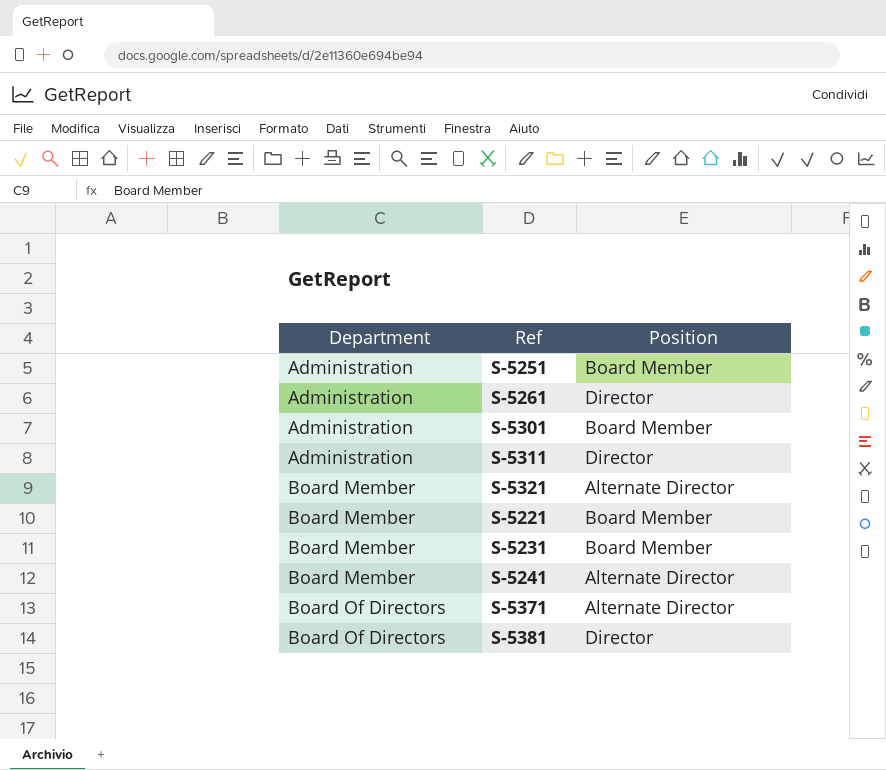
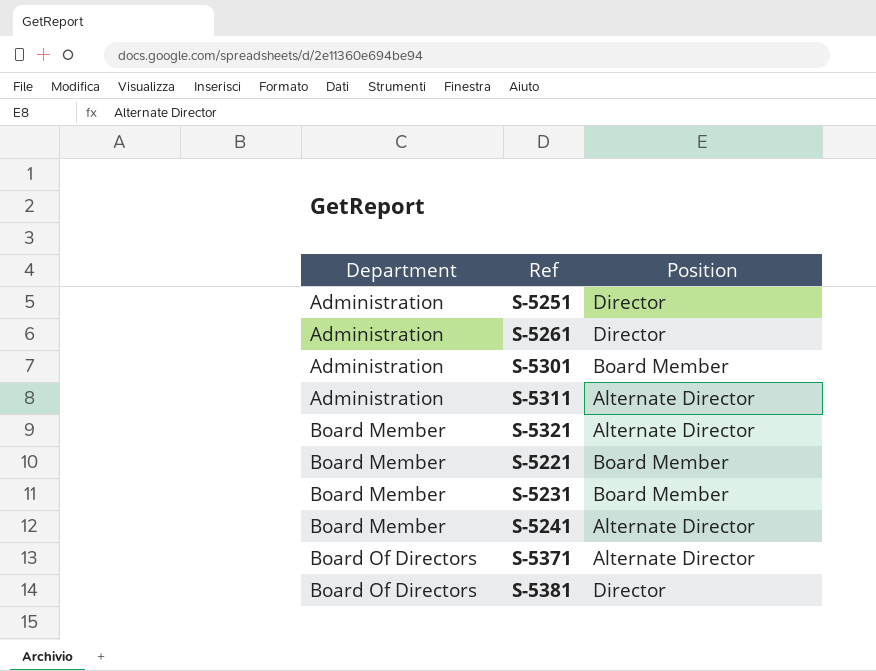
S-5251 | Position: Board Member -> Director
S-5311 | Position: Director -> Alternate Director

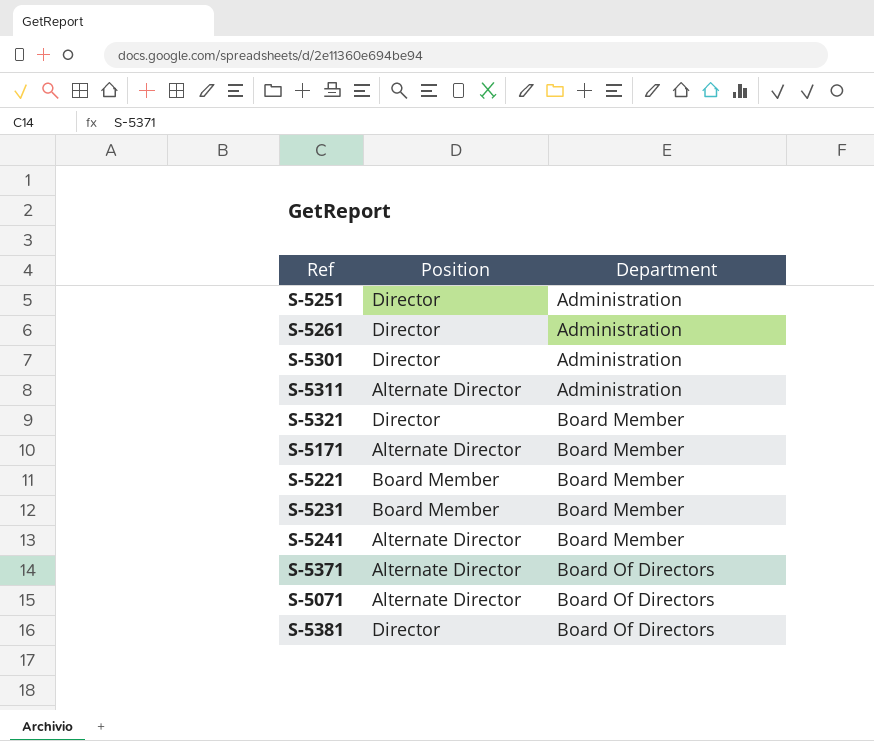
column Department | position: 1 -> 3
S-5301 | Position: Board Member -> Director
S-5321 | Position: Alternate Director -> Director
row S-5171: none -> Alternate Director | Board Member
row S-5071: none -> Alternate Director | Board Of Directors

